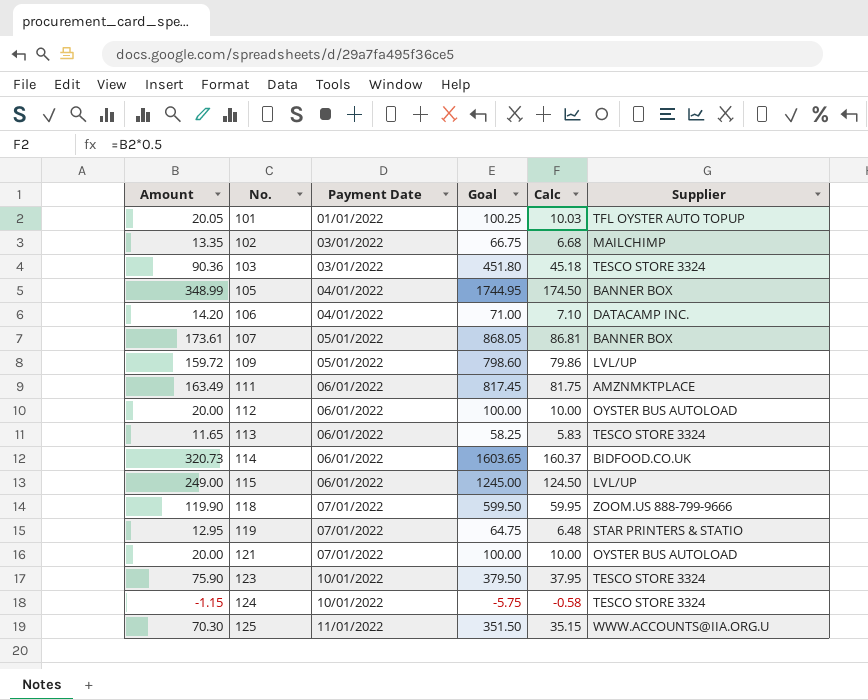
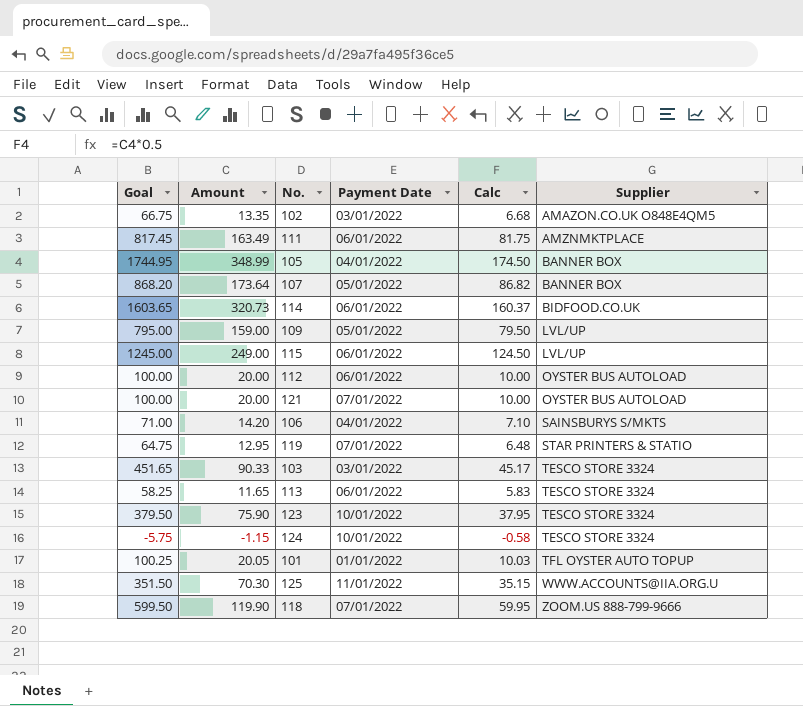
row order: No. ascending -> Supplier ascending
column Goal | position: 4 -> 1
102 | Supplier: MAILCHIMP -> AMAZON.CO.UK O848E4QM5
107 | Goal: 868.05 -> 868.20
107 | Amount: 173.61 -> 173.64
107 | Calc: 86.81 -> 86.82
109 | Goal: 798.60 -> 795.00
109 | Amount: 159.72 -> 159.00
109 | Calc: 79.86 -> 79.50
106 | Supplier: DATACAMP INC. -> SAINSBURYS S/MKTS
103 | Goal: 451.80 -> 451.65
103 | Amount: 90.36 -> 90.33
103 | Calc: 45.18 -> 45.17

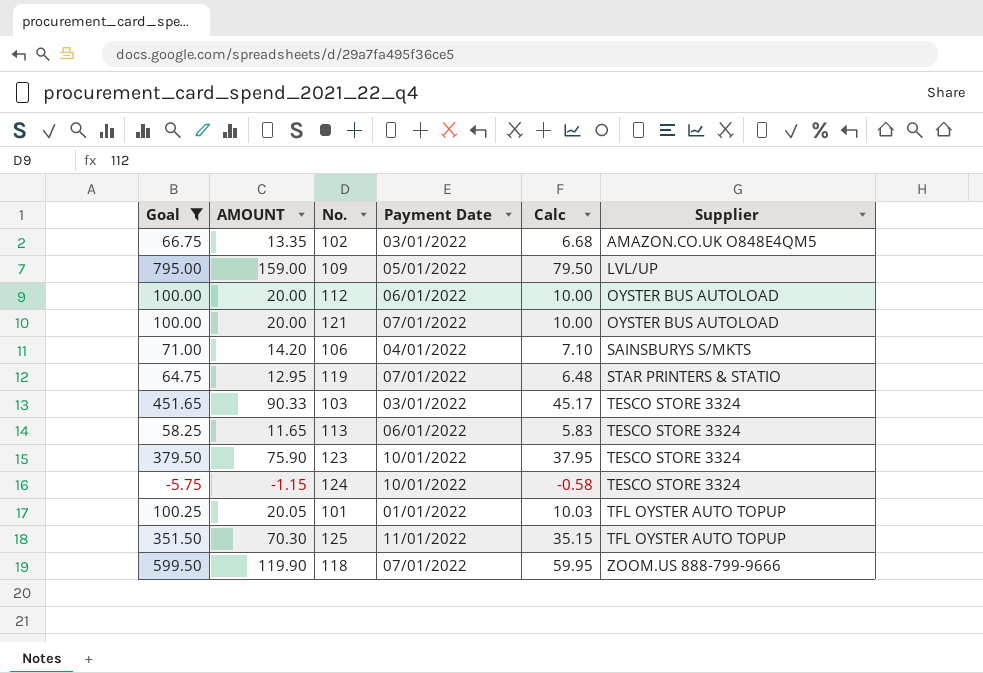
filter: none -> Goal <= 795.00
column name: Amount -> AMOUNT
125 | Supplier: WWW.ACCOUNTS@IIA.ORG.U -> TFL OYSTER AUTO TOPUP

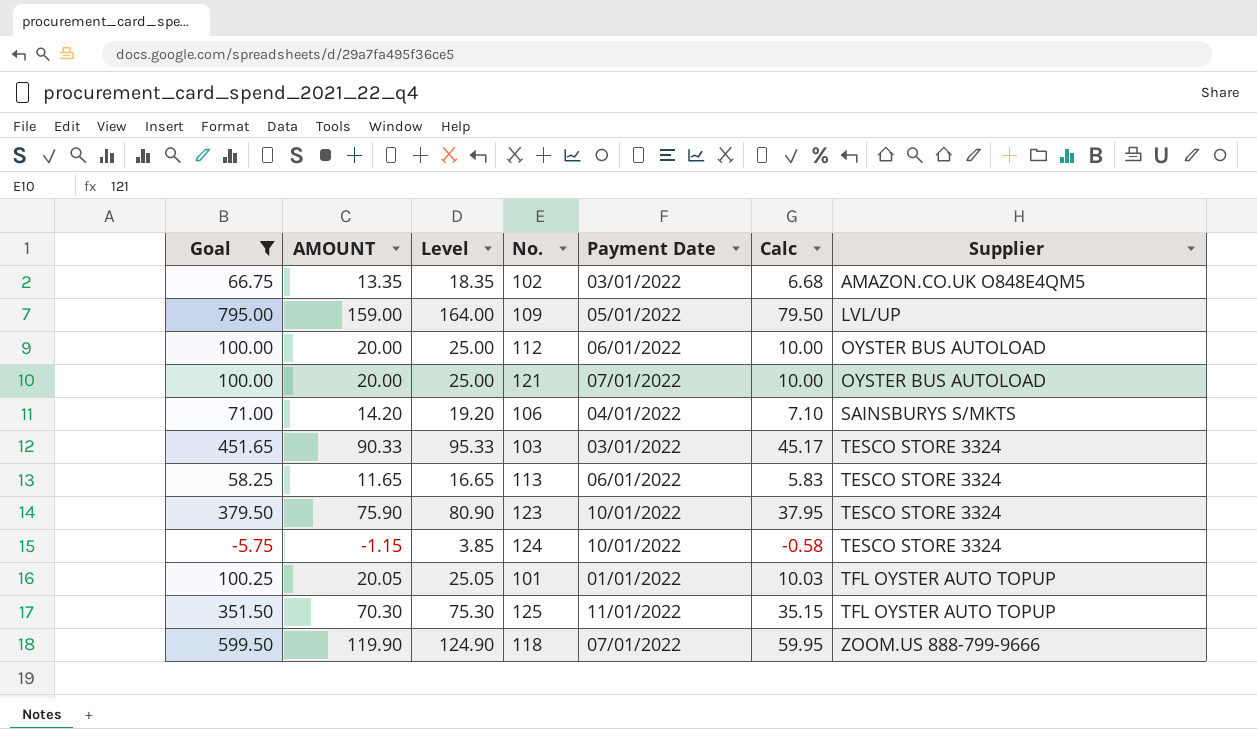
column Level | formula: none -> [AMOUNT] + 5
row 119: 64.75 | 12.95 | 07/01/2022 | 6.48 | STAR PRINTERS & STATIO -> none

